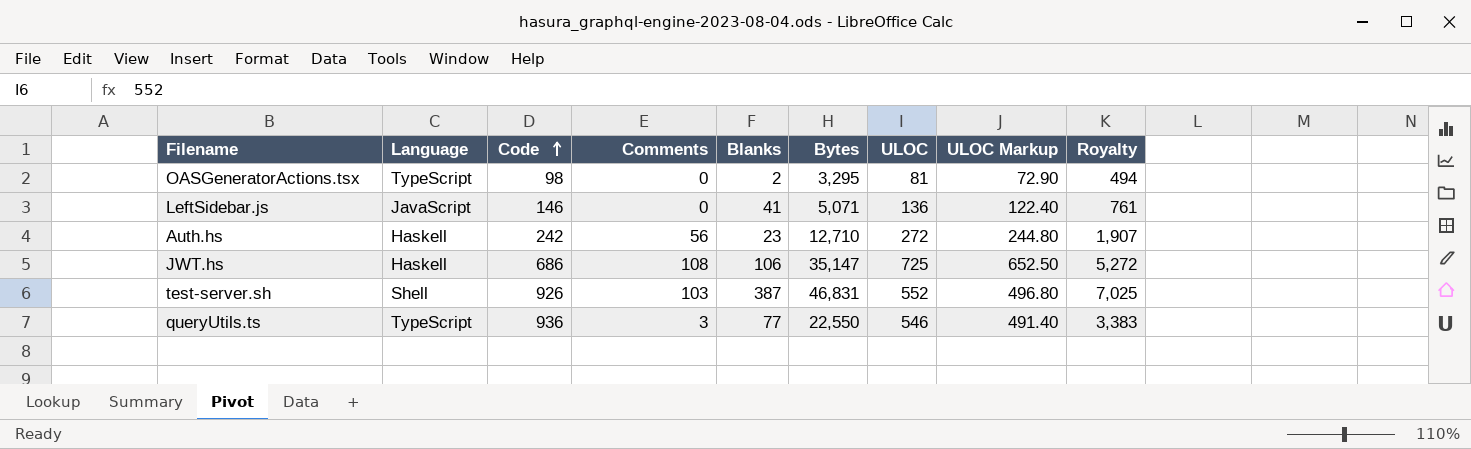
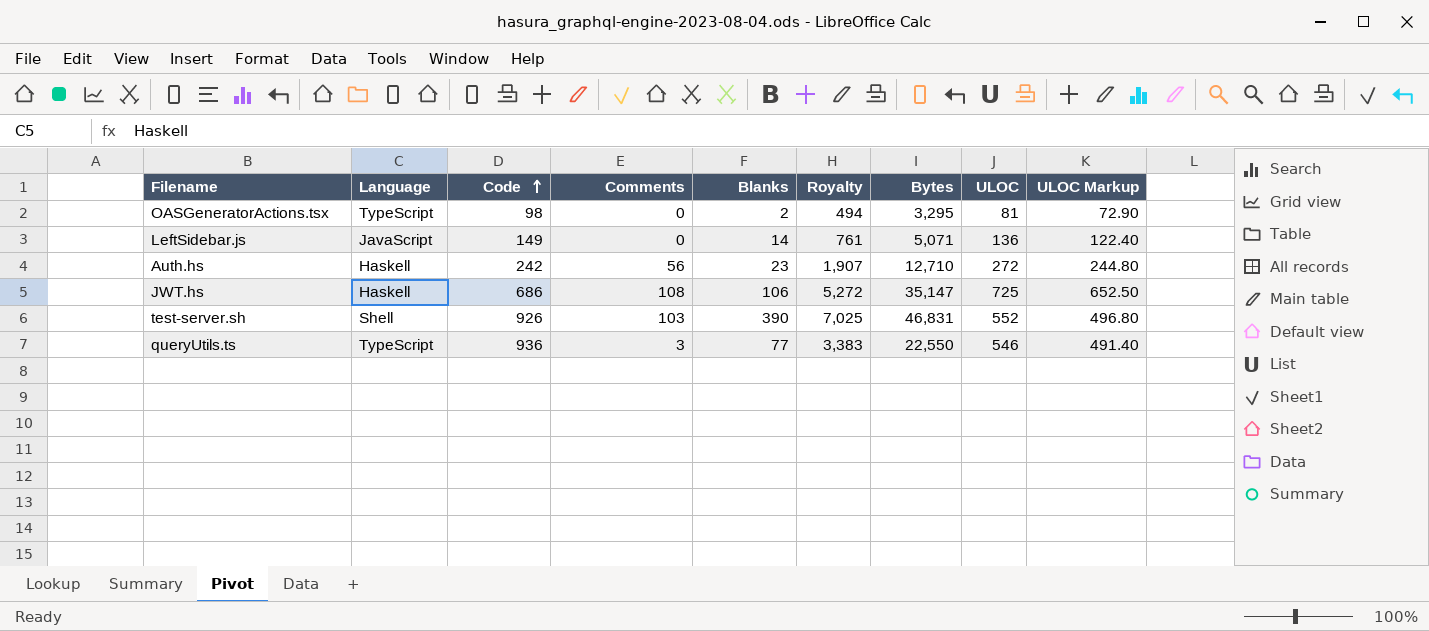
column Royalty | position: 9 -> 6
LeftSidebar.js | Code: 146 -> 149
LeftSidebar.js | Blanks: 41 -> 14
test-server.sh | Blanks: 387 -> 390

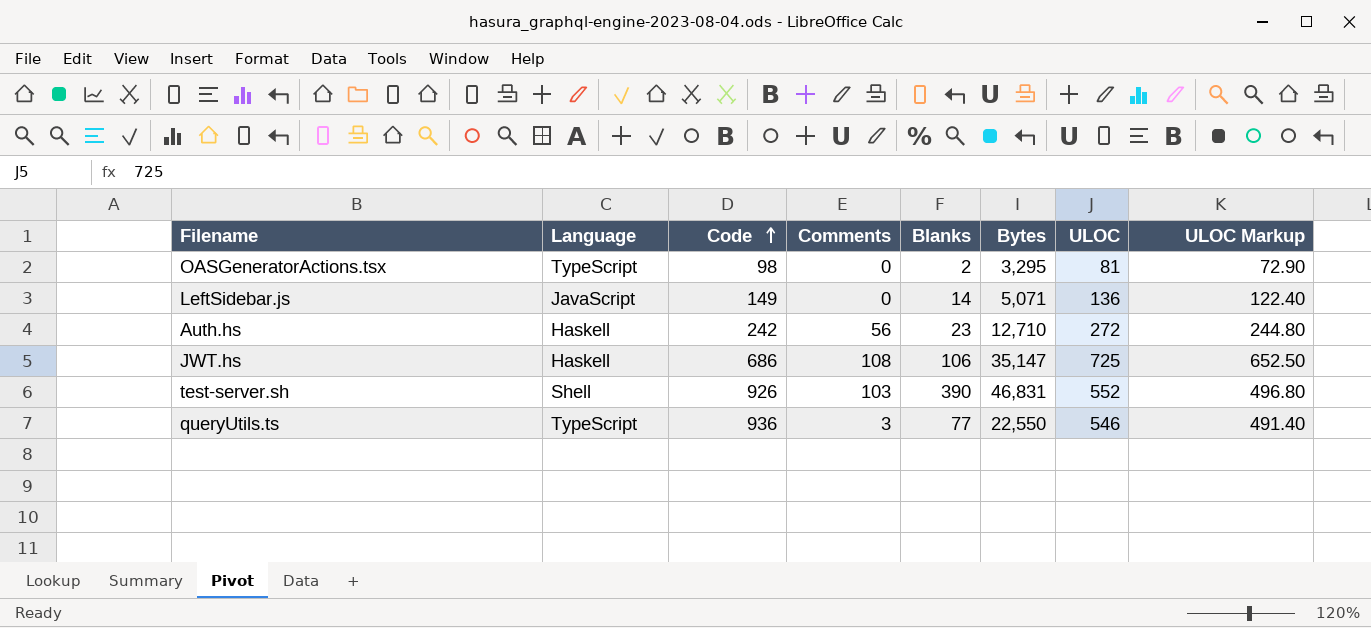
column Royalty | formula: [Bytes] * 0.15 -> none

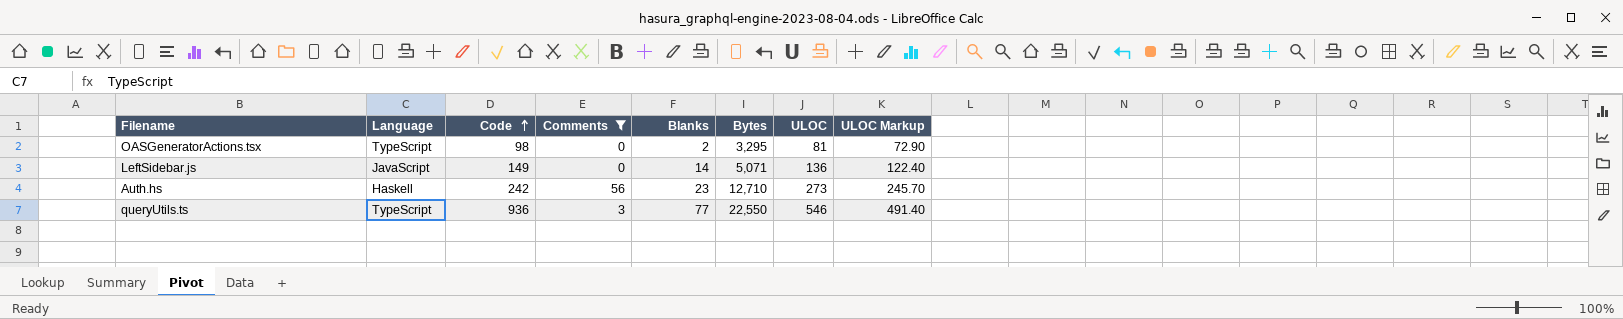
filter: none -> Comments <= 56
Auth.hs | ULOC: 272 -> 273
Auth.hs | ULOC Markup: 244.80 -> 245.70

